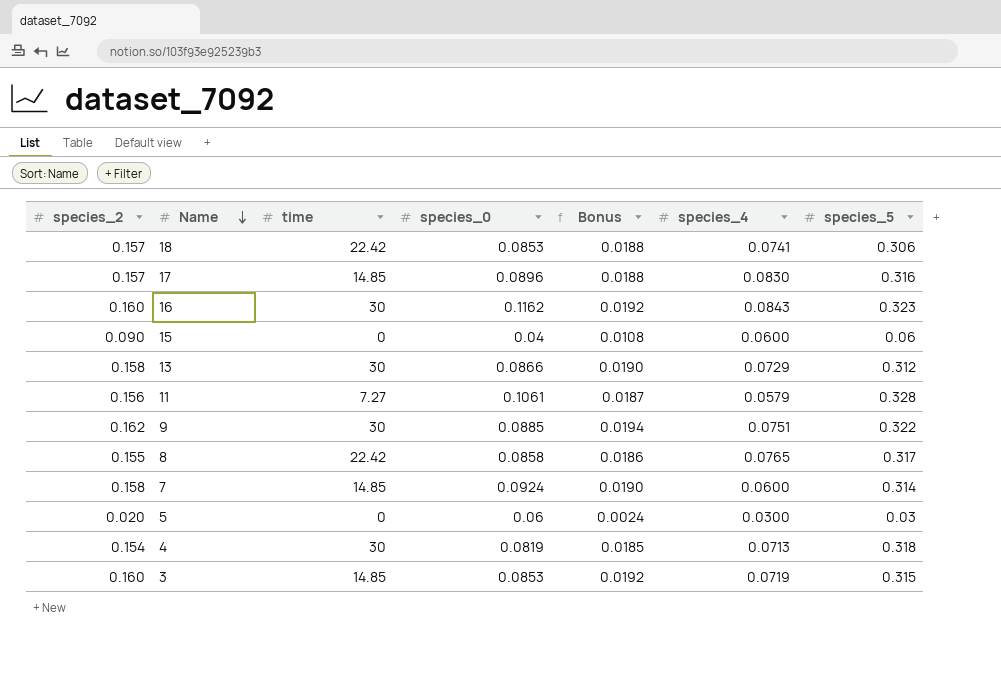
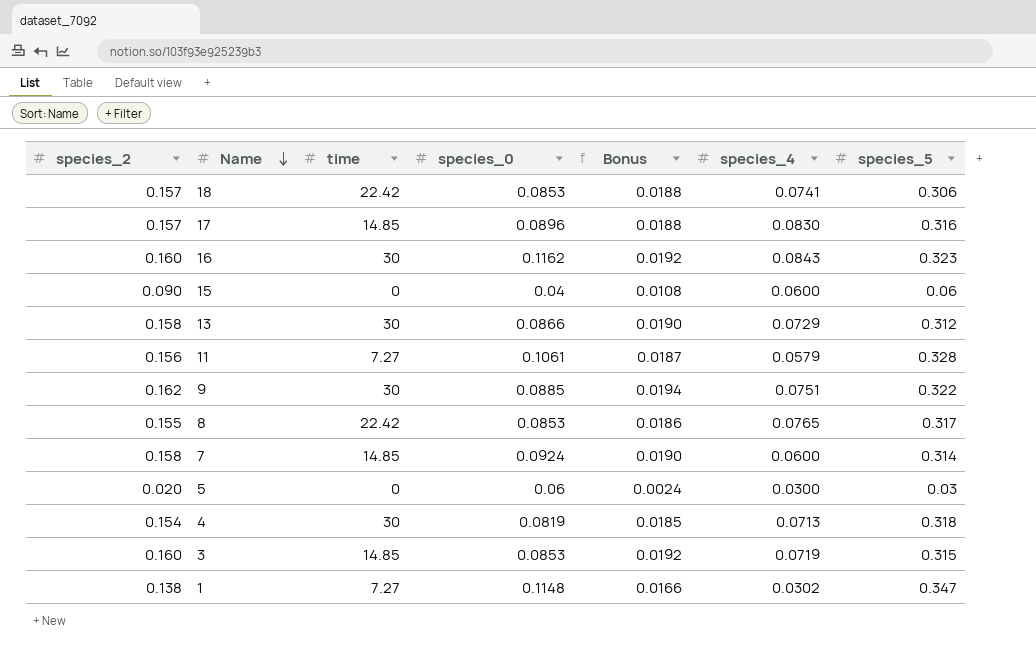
8 | species_0: 0.0858 -> 0.0853
row 1: none -> 0.138 | 7.27 | 0.1148 | 0.0166 | 0.0302 | 0.347

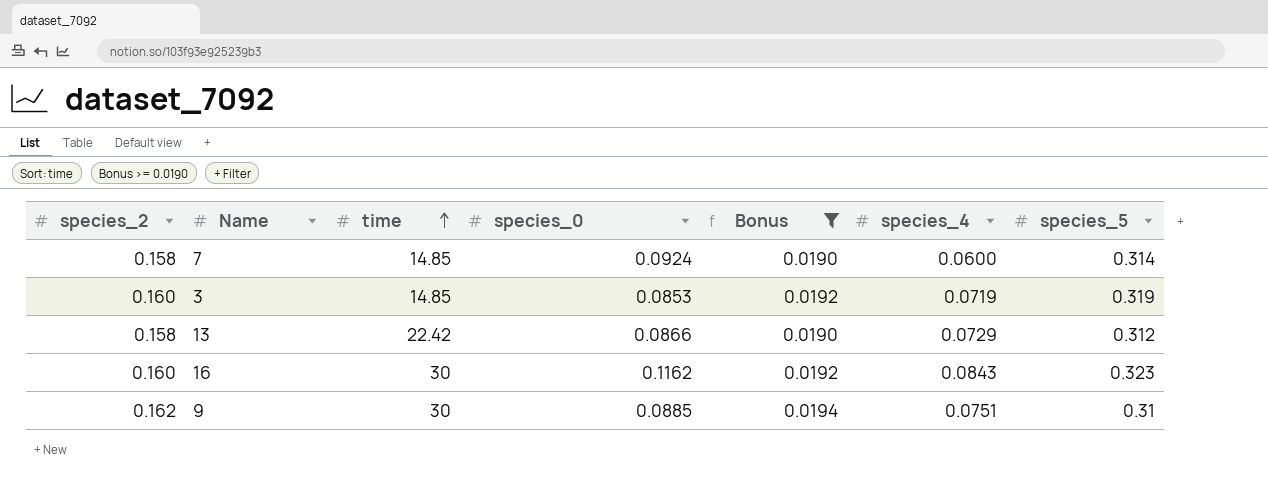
filter: none -> Bonus >= 0.0190
row order: Name descending -> time ascending
3 | species_5: 0.315 -> 0.319
13 | time: 30 -> 22.42
9 | species_5: 0.322 -> 0.31

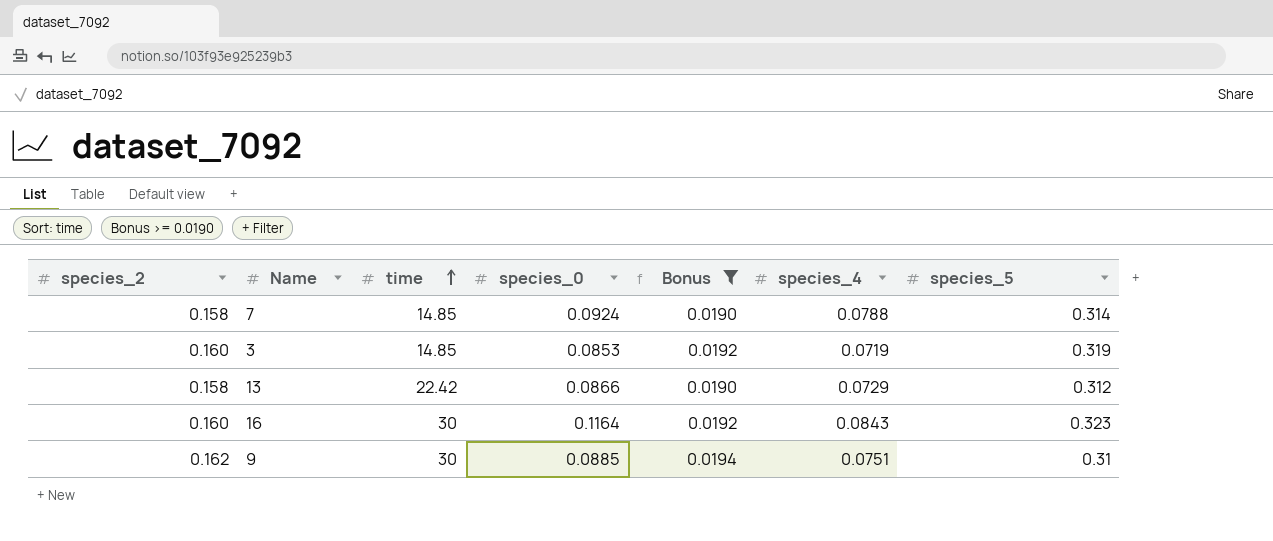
7 | species_4: 0.0600 -> 0.0788
16 | species_0: 0.1162 -> 0.1164

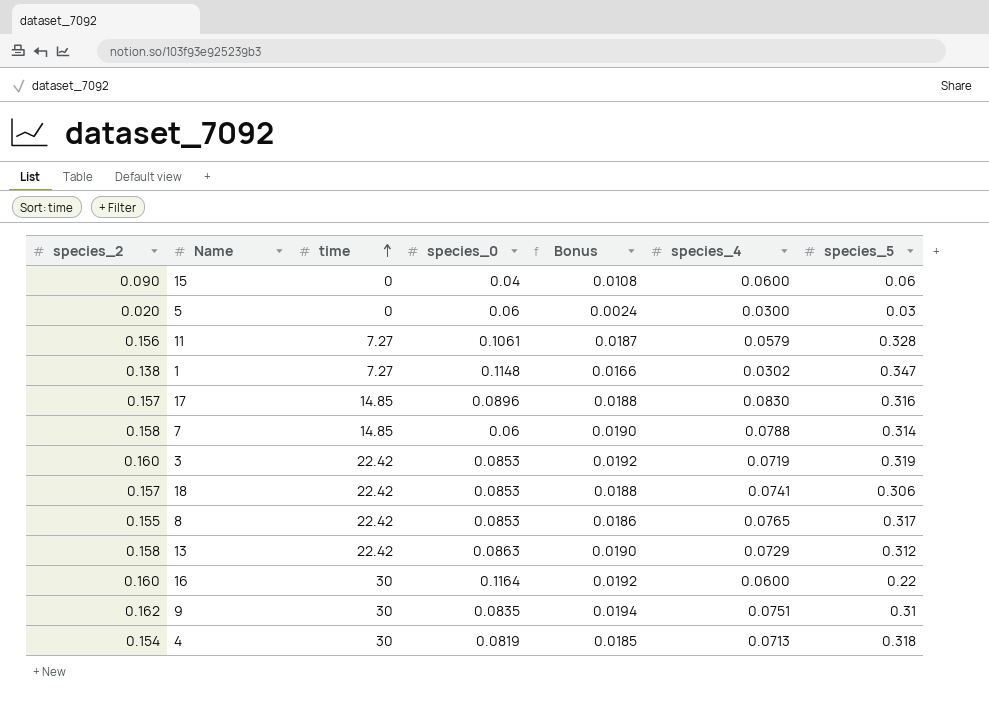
filter: Bonus >= 0.0190 -> none
7 | species_0: 0.0924 -> 0.06
3 | time: 14.85 -> 22.42
13 | species_0: 0.0866 -> 0.0863
16 | species_4: 0.0843 -> 0.0600
16 | species_5: 0.323 -> 0.22
9 | species_0: 0.0885 -> 0.0835

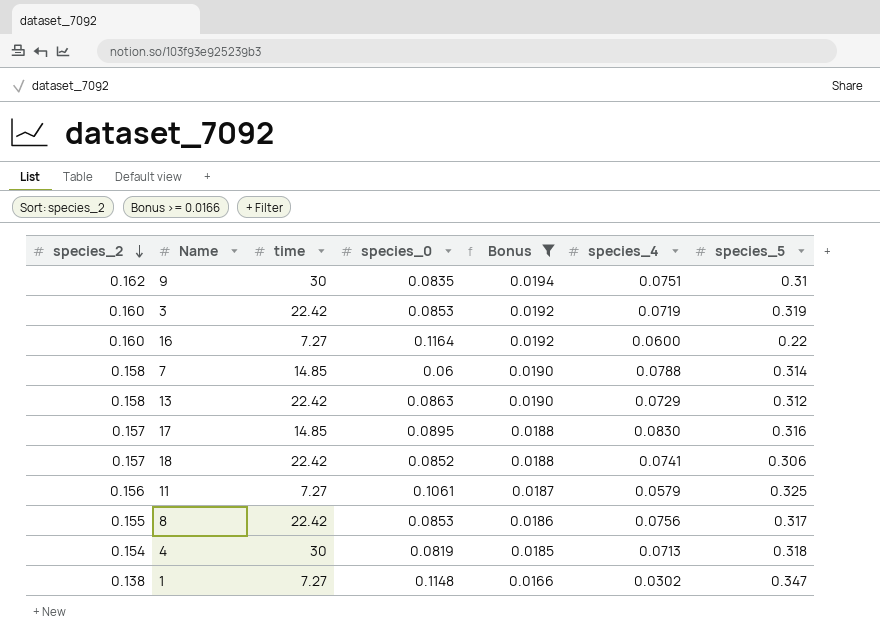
filter: none -> Bonus >= 0.0166
row order: time ascending -> species_2 descending
16 | time: 30 -> 7.27
17 | species_0: 0.0896 -> 0.0895
18 | species_0: 0.0853 -> 0.0852
11 | species_5: 0.328 -> 0.325
8 | species_4: 0.0765 -> 0.0756

